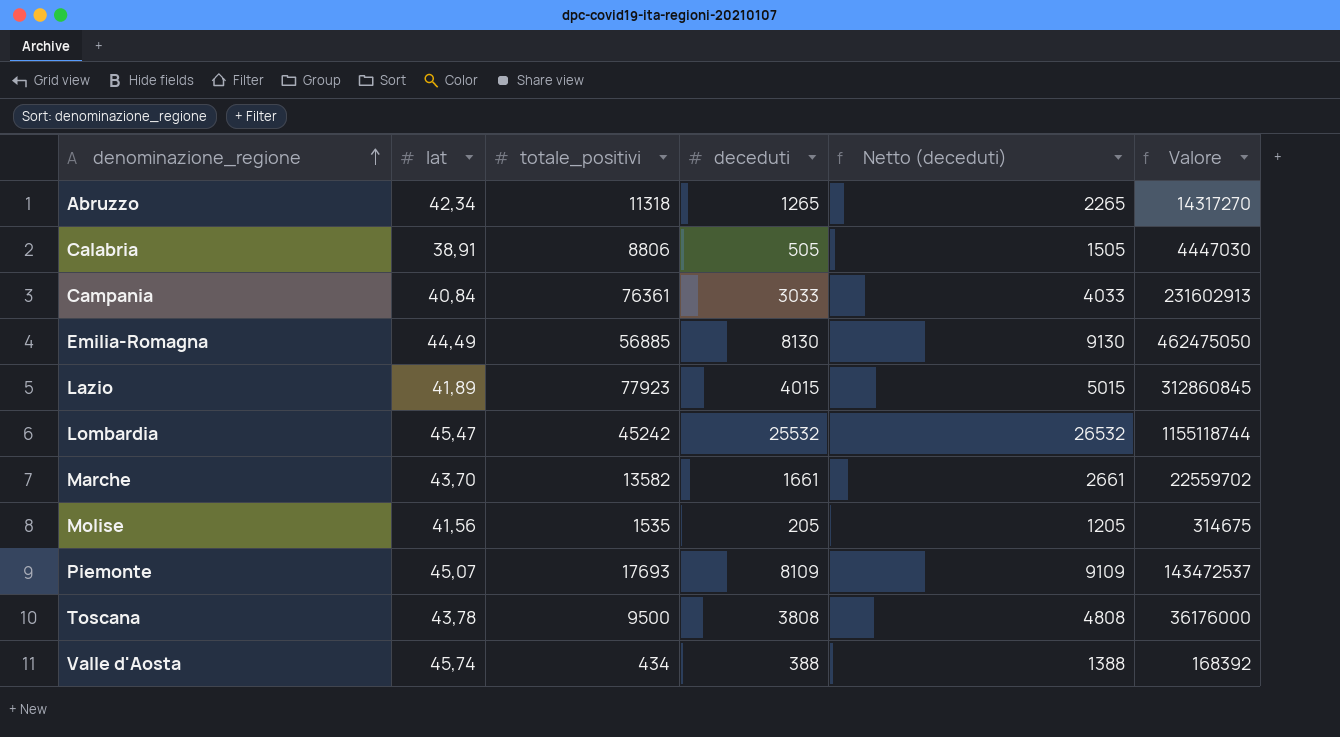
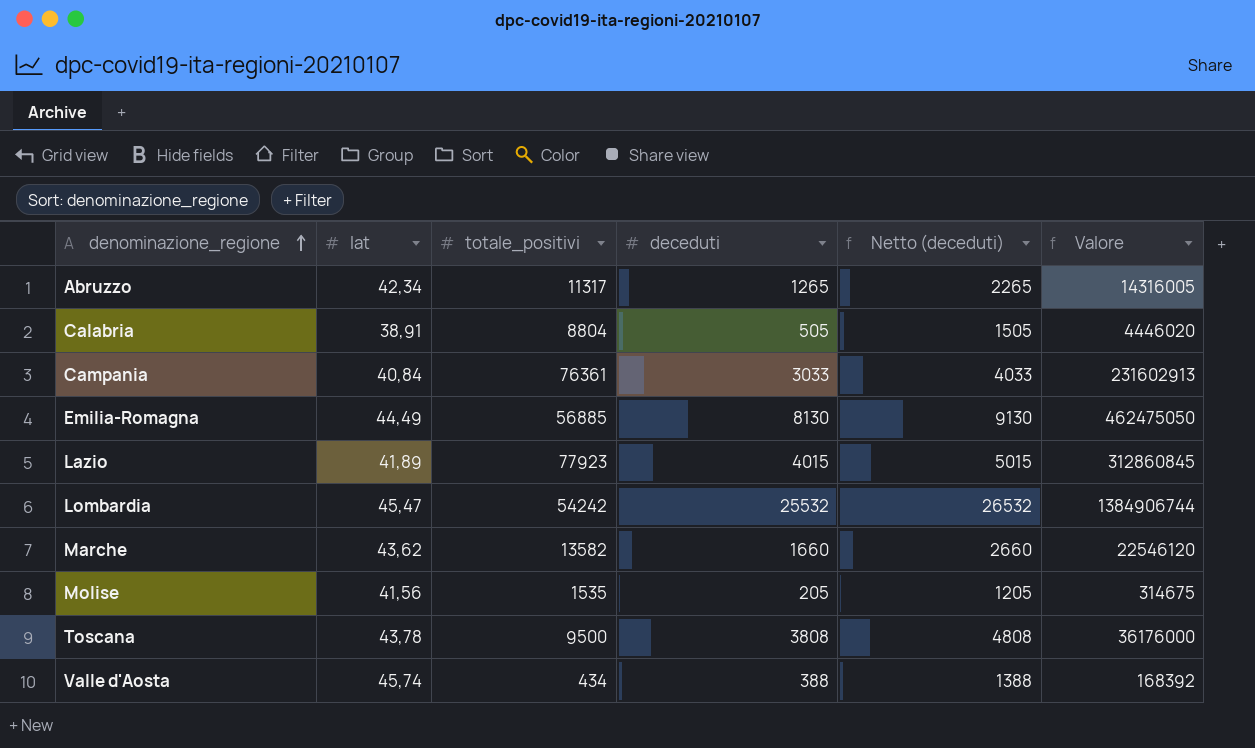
row Piemonte: 45,07 | 17693 | 8109 | 9109 | 143472537 -> none
Abruzzo | totale_positivi: 11318 -> 11317
Abruzzo | Valore: 14317270 -> 14316005
Calabria | totale_positivi: 8806 -> 8804
Calabria | Valore: 4447030 -> 4446020
Lombardia | totale_positivi: 45242 -> 54242
Lombardia | Valore: 1155118744 -> 1384906744
Marche | lat: 43,70 -> 43,62
Marche | deceduti: 1661 -> 1660
Marche | Netto (deceduti): 2661 -> 2660
Marche | Valore: 22559702 -> 22546120

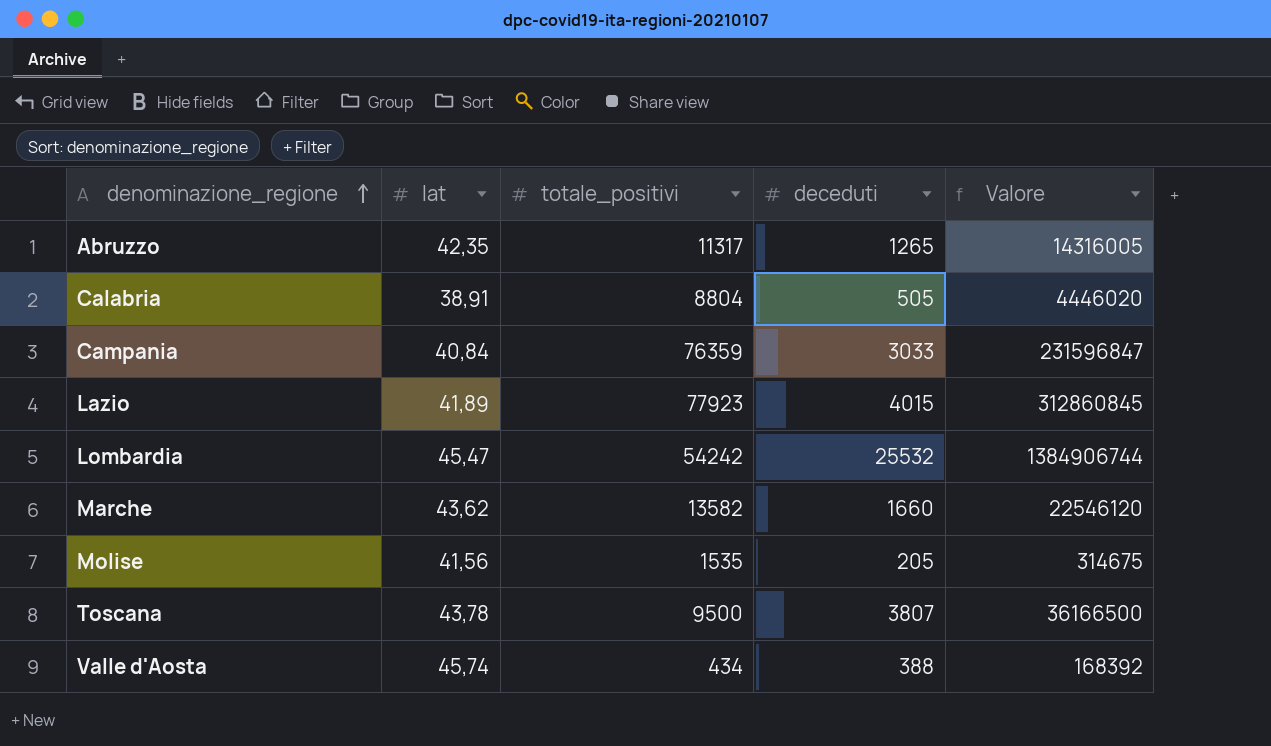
column Netto (deceduti) | formula: [deceduti] + 1000 -> none
row Emilia-Romagna: 44,49 | 56885 | 8130 | 9130 | 462475050 -> none
Abruzzo | lat: 42,34 -> 42,35
Campania | totale_positivi: 76361 -> 76359
Campania | Valore: 231602913 -> 231596847
Toscana | deceduti: 3808 -> 3807
Toscana | Valore: 36176000 -> 36166500

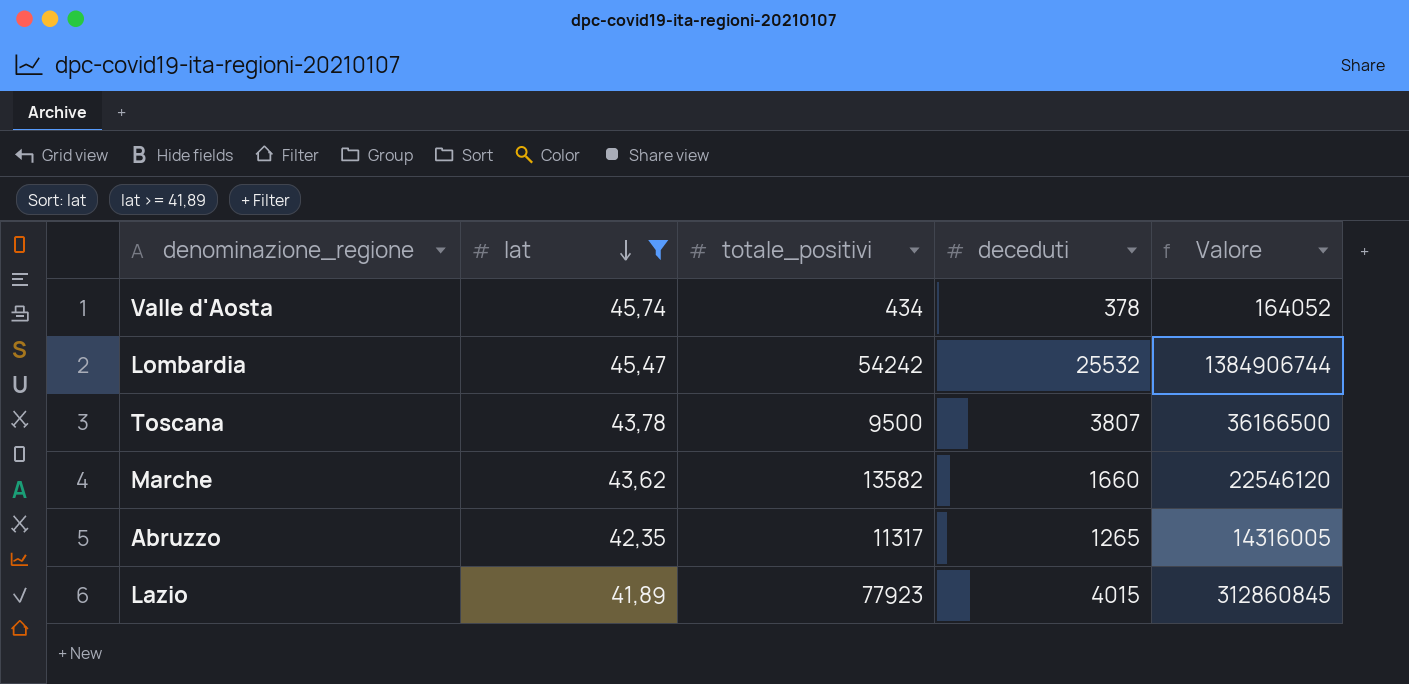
filter: none -> lat >= 41,89
row order: denominazione_regione ascending -> lat descending
Valle d'Aosta | deceduti: 388 -> 378
Valle d'Aosta | Valore: 168392 -> 164052

